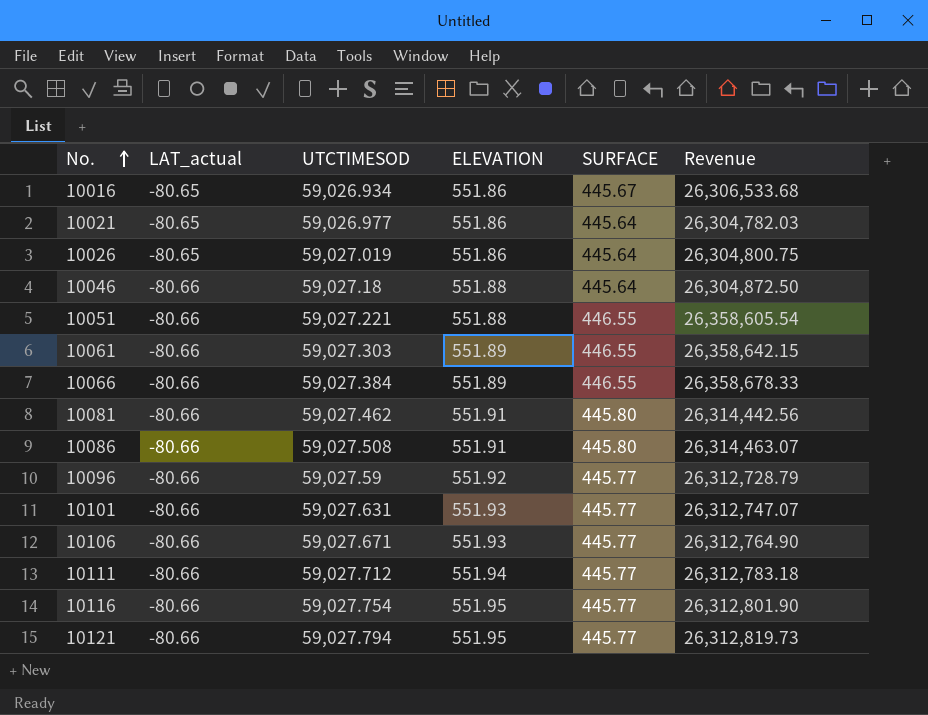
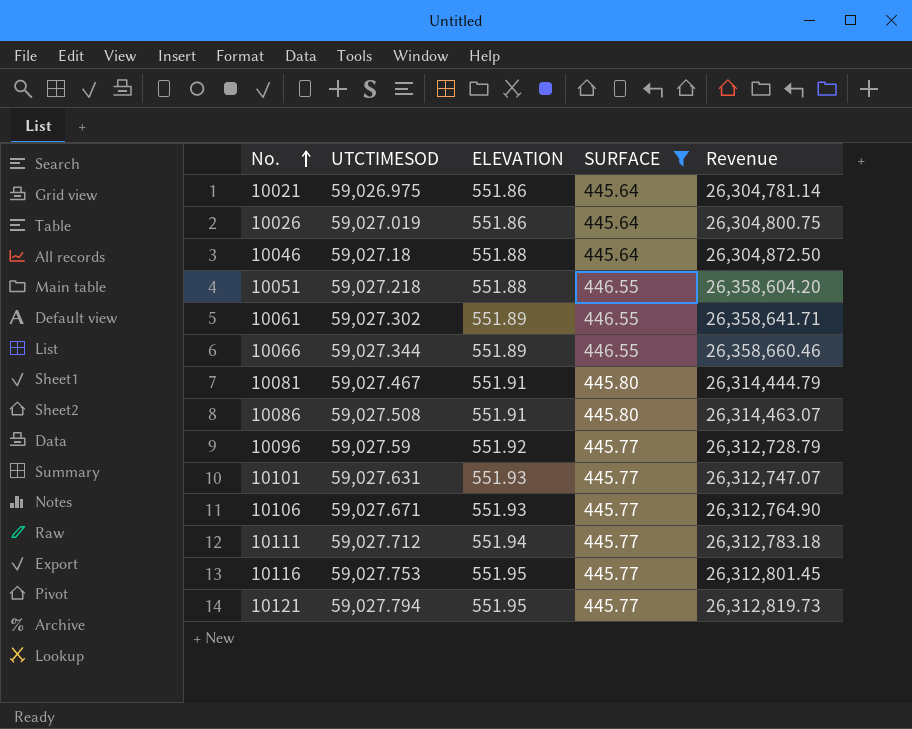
filter: none -> SURFACE != 445.67
column LAT_actual | position: 2 -> none
10021 | UTCTIMESOD: 59,026.977 -> 59,026.975
10021 | Revenue: 26,304,782.03 -> 26,304,781.14
10051 | UTCTIMESOD: 59,027.221 -> 59,027.218
10051 | Revenue: 26,358,605.54 -> 26,358,604.20
10061 | UTCTIMESOD: 59,027.303 -> 59,027.302
10061 | Revenue: 26,358,642.15 -> 26,358,641.71
10066 | UTCTIMESOD: 59,027.384 -> 59,027.344
10066 | Revenue: 26,358,678.33 -> 26,358,660.46
10081 | UTCTIMESOD: 59,027.462 -> 59,027.467
10081 | Revenue: 26,314,442.56 -> 26,314,444.79
10116 | UTCTIMESOD: 59,027.754 -> 59,027.753
10116 | Revenue: 26,312,801.90 -> 26,312,801.45

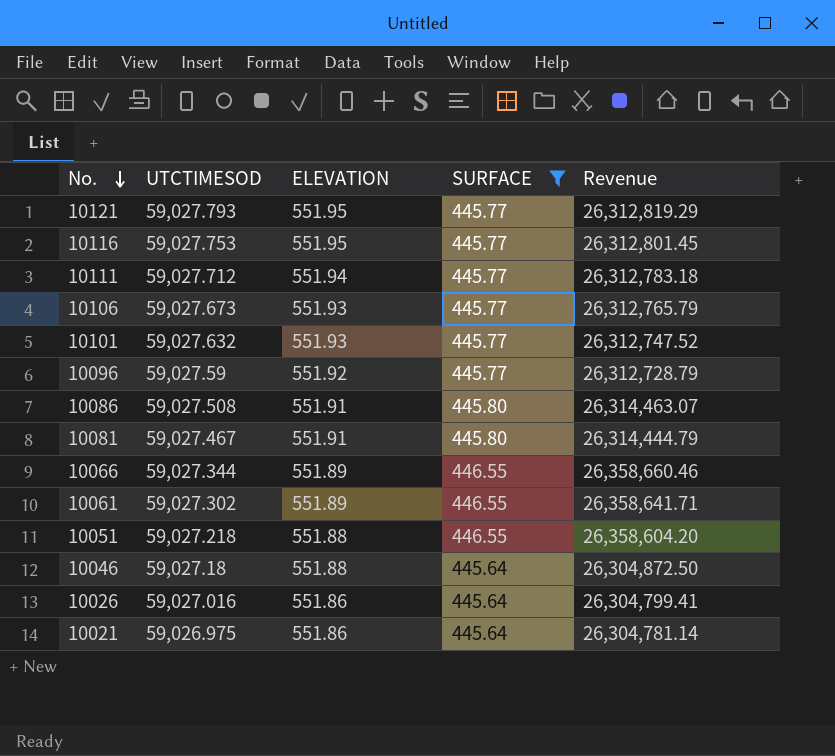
row order: No. ascending -> No. descending
10121 | UTCTIMESOD: 59,027.794 -> 59,027.793
10121 | Revenue: 26,312,819.73 -> 26,312,819.29
10106 | UTCTIMESOD: 59,027.671 -> 59,027.673
10106 | Revenue: 26,312,764.90 -> 26,312,765.79
10101 | UTCTIMESOD: 59,027.631 -> 59,027.632
10101 | Revenue: 26,312,747.07 -> 26,312,747.52
10026 | UTCTIMESOD: 59,027.019 -> 59,027.016
10026 | Revenue: 26,304,800.75 -> 26,304,799.41

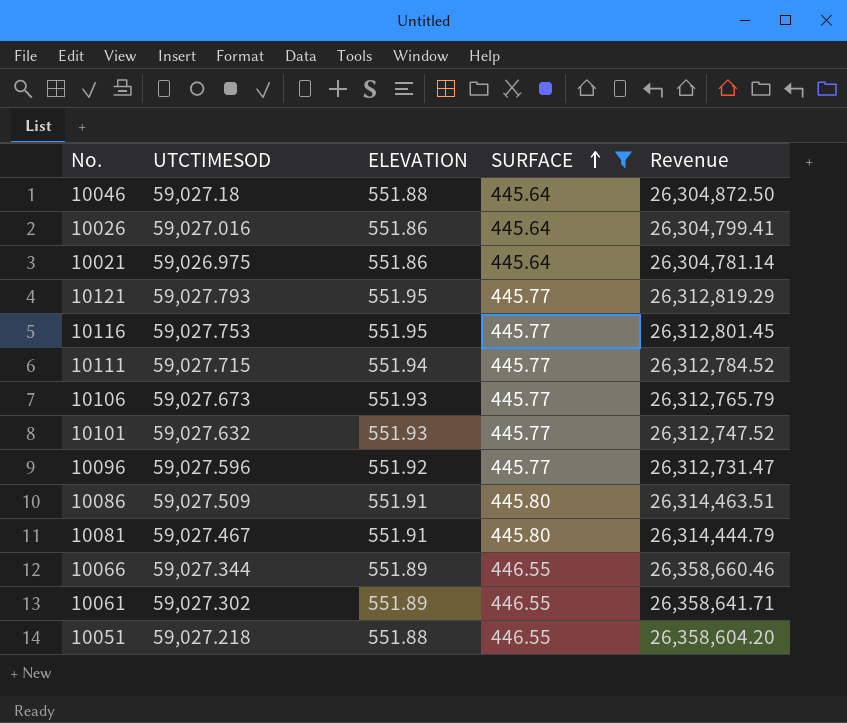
row order: No. descending -> SURFACE ascending
10111 | UTCTIMESOD: 59,027.712 -> 59,027.715
10111 | Revenue: 26,312,783.18 -> 26,312,784.52
10096 | UTCTIMESOD: 59,027.59 -> 59,027.596
10096 | Revenue: 26,312,728.79 -> 26,312,731.47
10086 | UTCTIMESOD: 59,027.508 -> 59,027.509
10086 | Revenue: 26,314,463.07 -> 26,314,463.51

